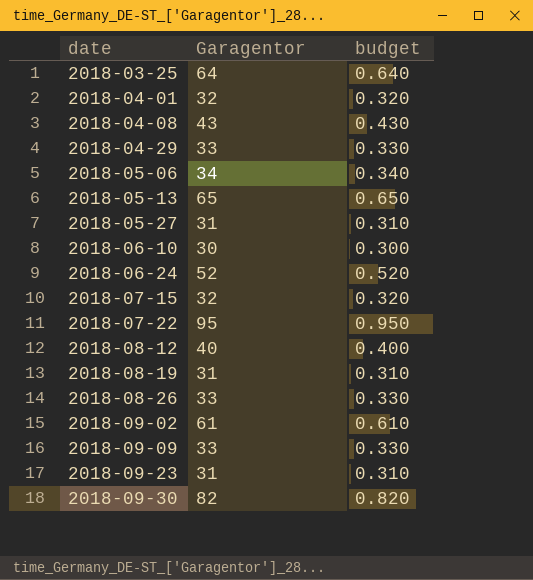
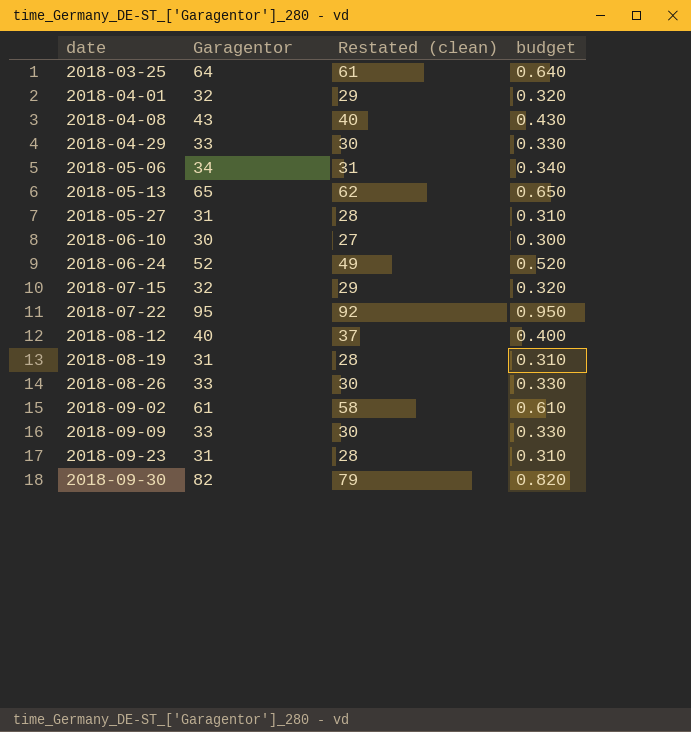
column Restated (clean) | formula: none -> [Garagentor] - 3

